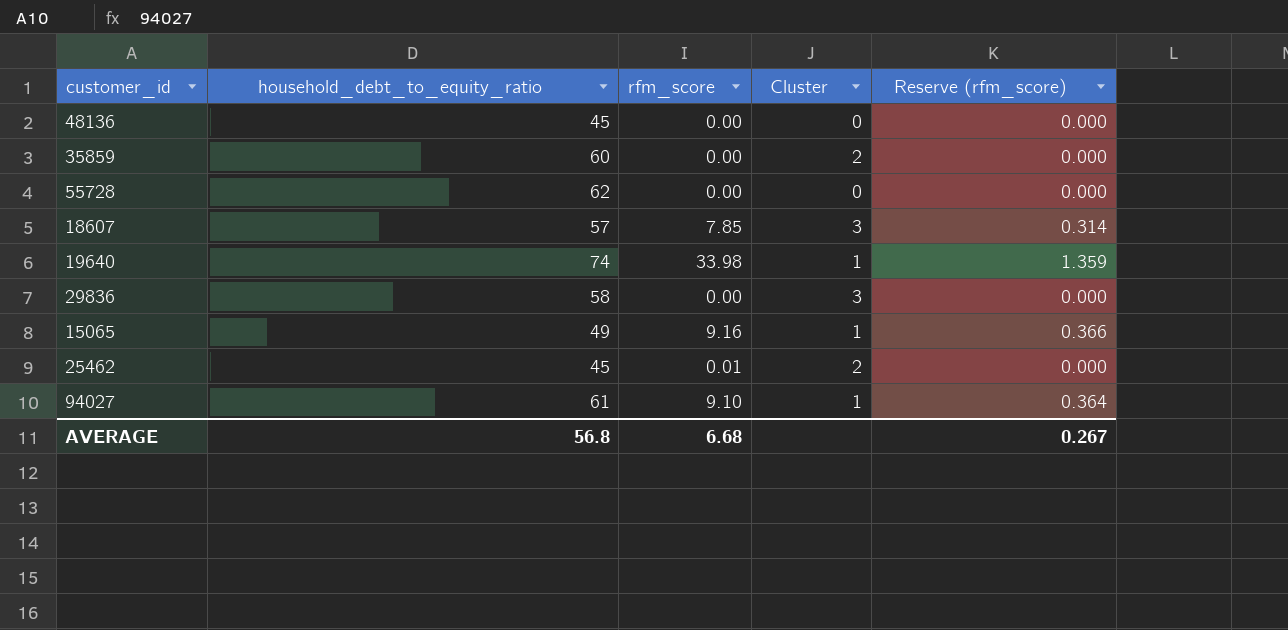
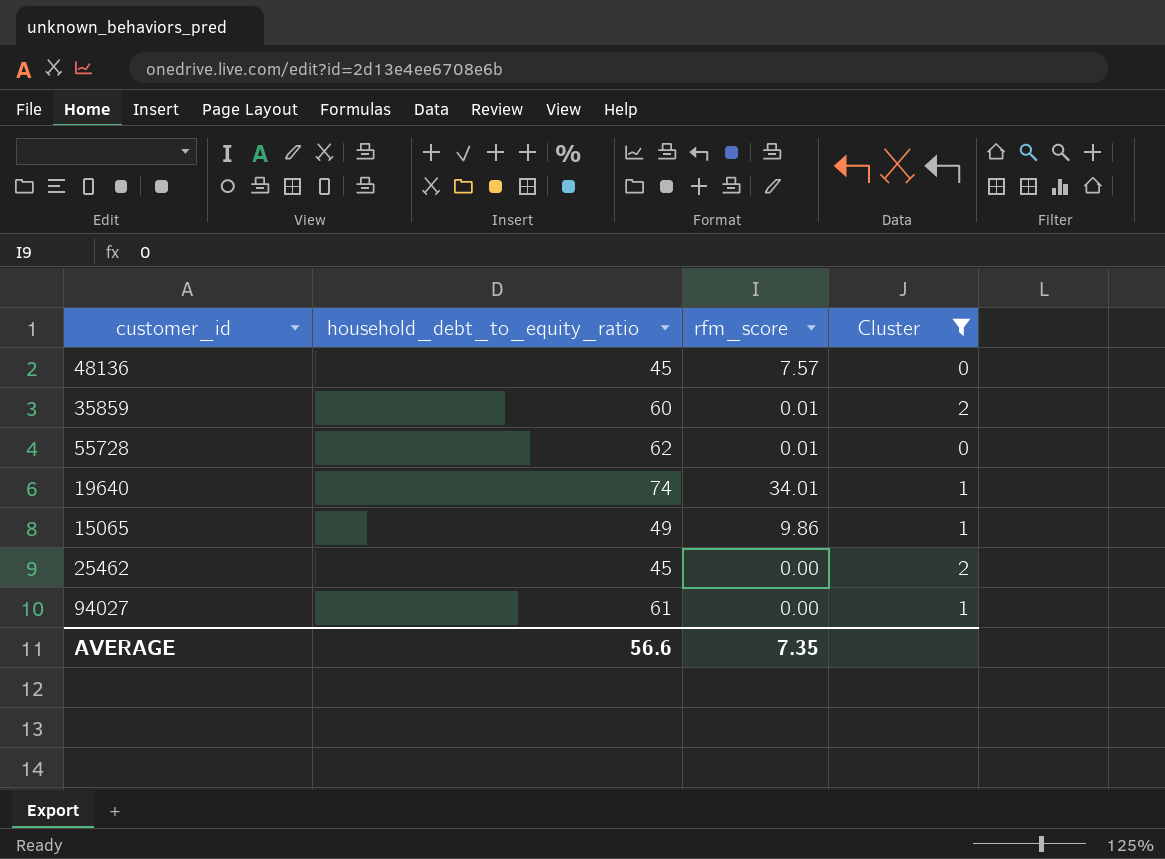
filter: none -> Cluster != 3
column Reserve (rfm_score) | formula: [rfm_score] * 0.04 -> none
48136 | rfm_score: 0.00 -> 7.57
35859 | rfm_score: 0.00 -> 0.01
55728 | rfm_score: 0.00 -> 0.01
19640 | rfm_score: 33.98 -> 34.01
15065 | rfm_score: 9.16 -> 9.86
25462 | rfm_score: 0.01 -> 0.00
94027 | rfm_score: 9.10 -> 0.00
AVERAGE | household_debt_to_equity_ratio: 56.8 -> 56.6
AVERAGE | rfm_score: 6.68 -> 7.35

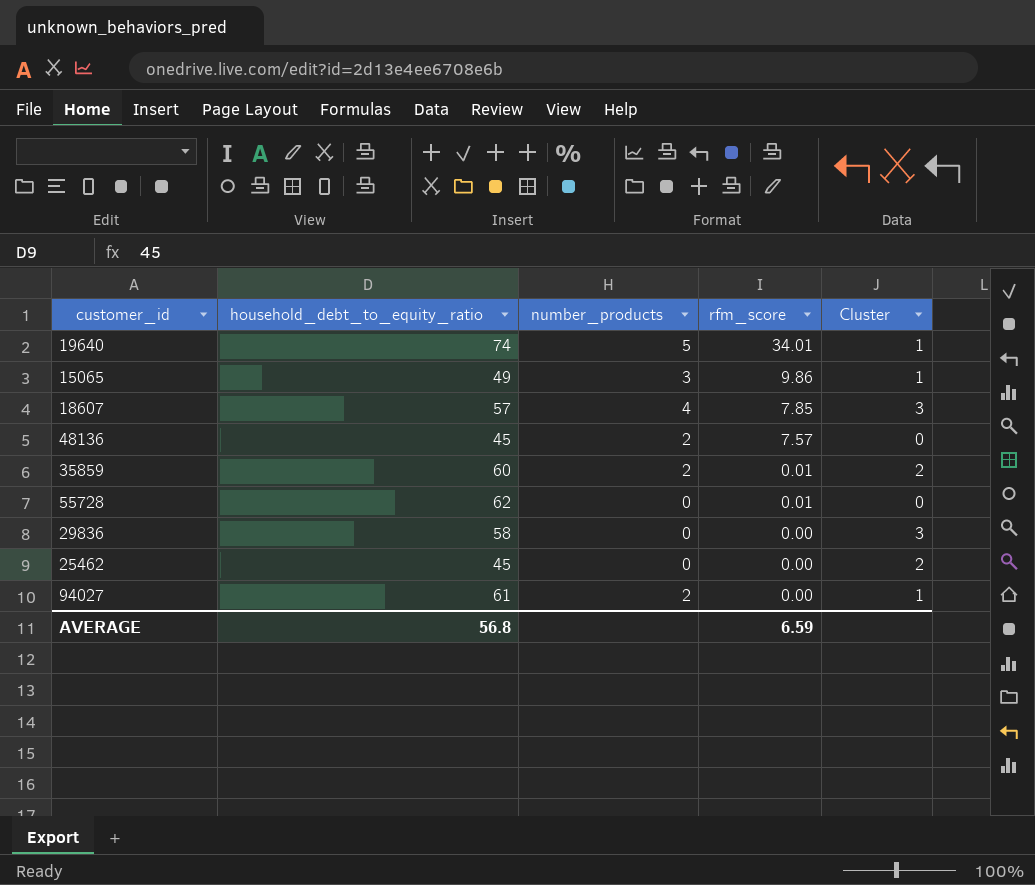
filter: Cluster != 3 -> none
row order: none -> rfm_score descending
column number_products | position: none -> 3
AVERAGE | household_debt_to_equity_ratio: 56.6 -> 56.8
AVERAGE | rfm_score: 7.35 -> 6.59

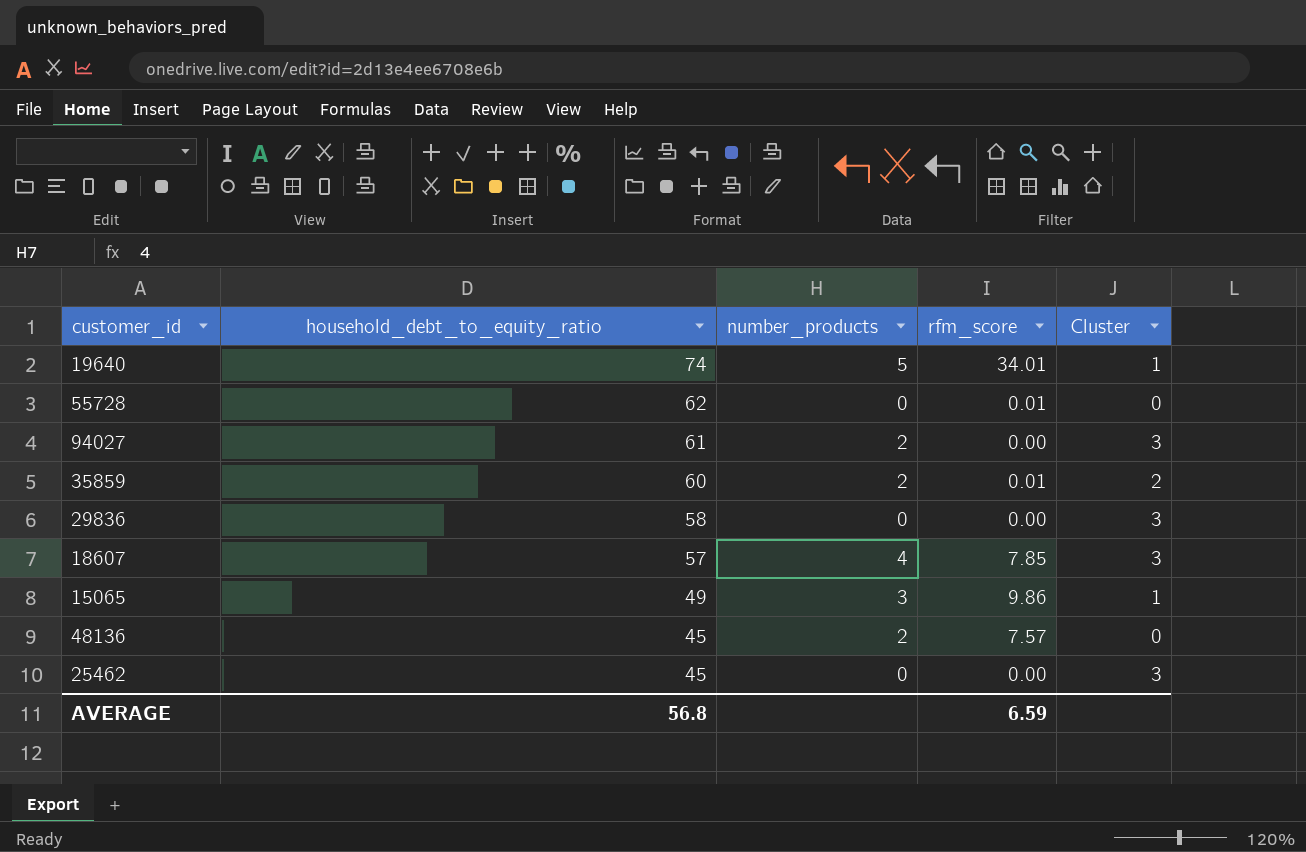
row order: rfm_score descending -> household_debt_to_equity_ratio descending
94027 | Cluster: 1 -> 3
25462 | Cluster: 2 -> 3

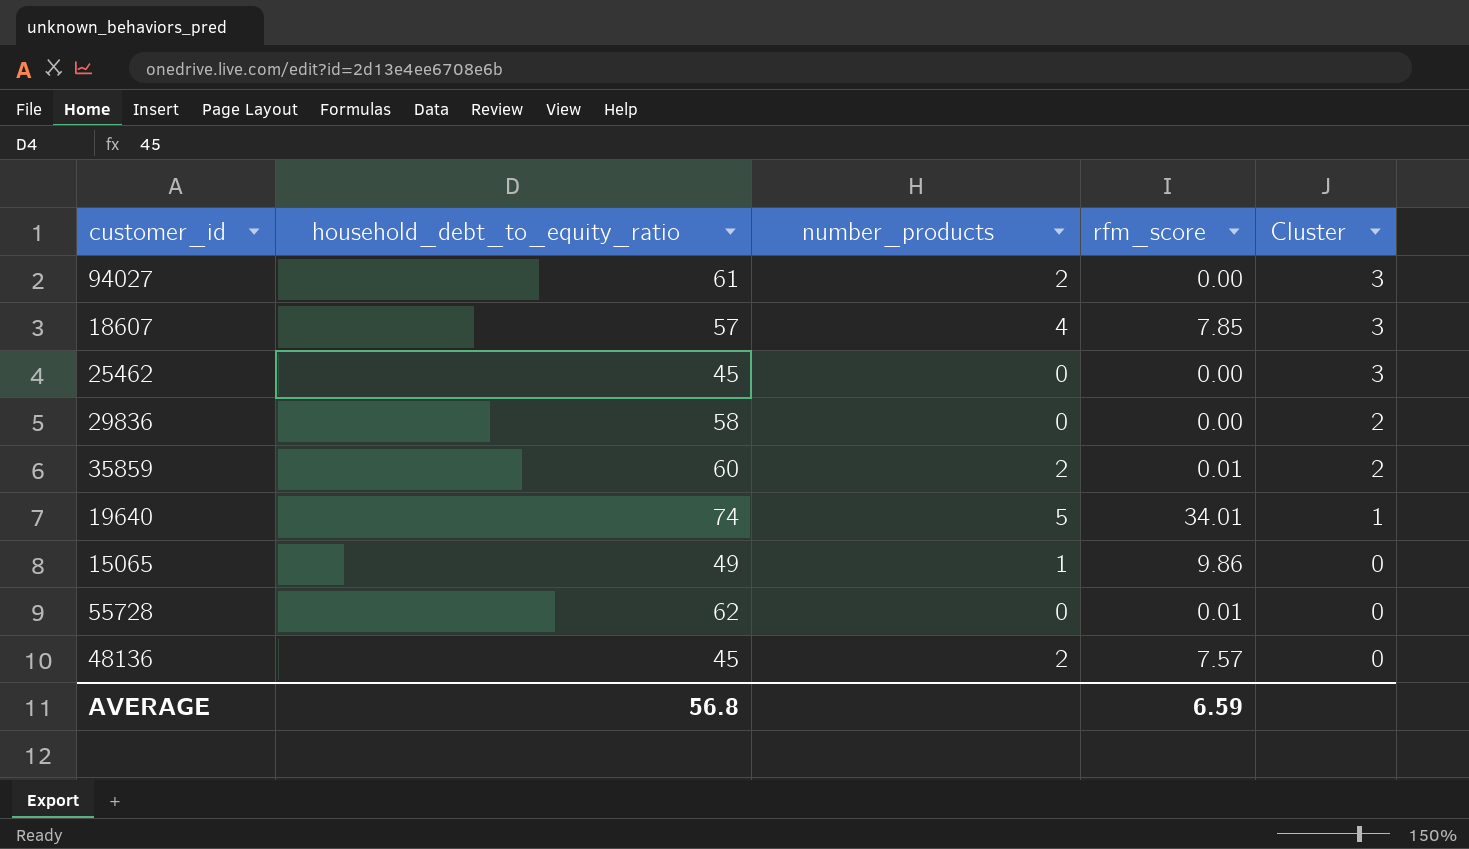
row order: household_debt_to_equity_ratio descending -> Cluster descending
29836 | Cluster: 3 -> 2
15065 | number_products: 3 -> 1
15065 | Cluster: 1 -> 0

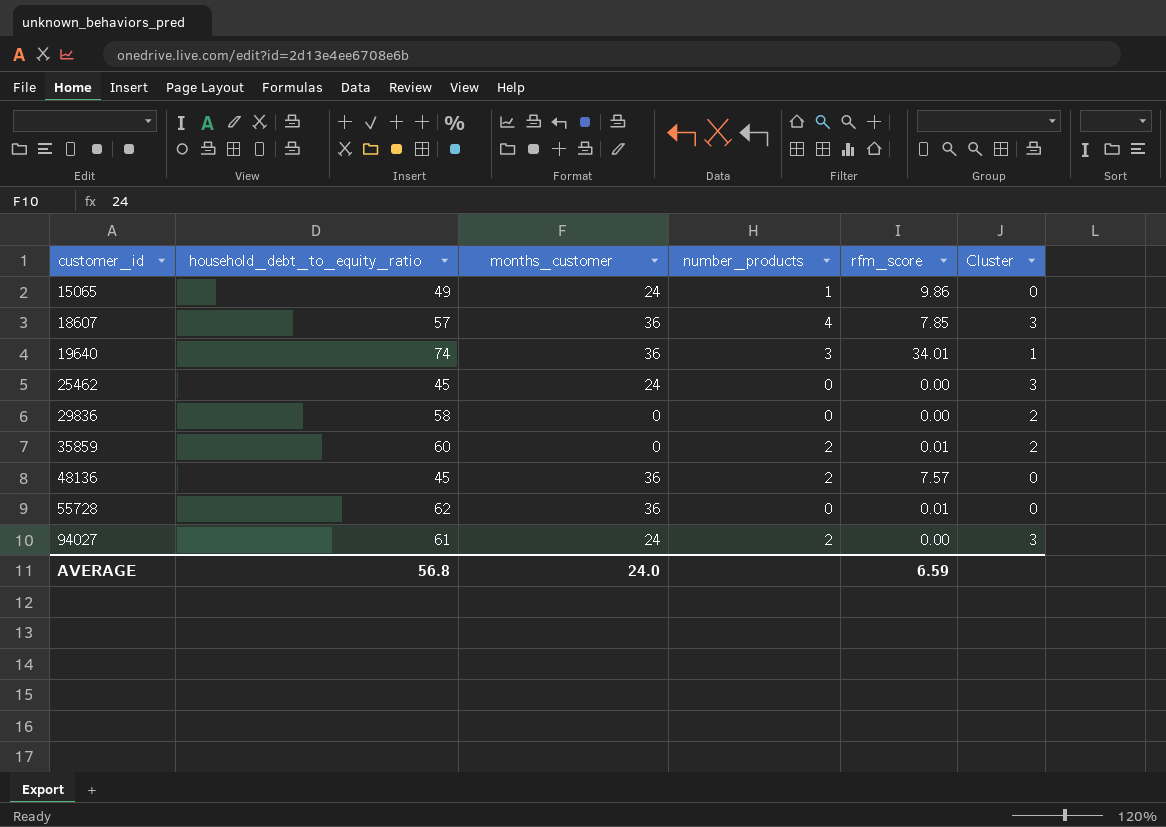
row order: Cluster descending -> customer_id ascending
column months_customer | position: none -> 3
19640 | number_products: 5 -> 3

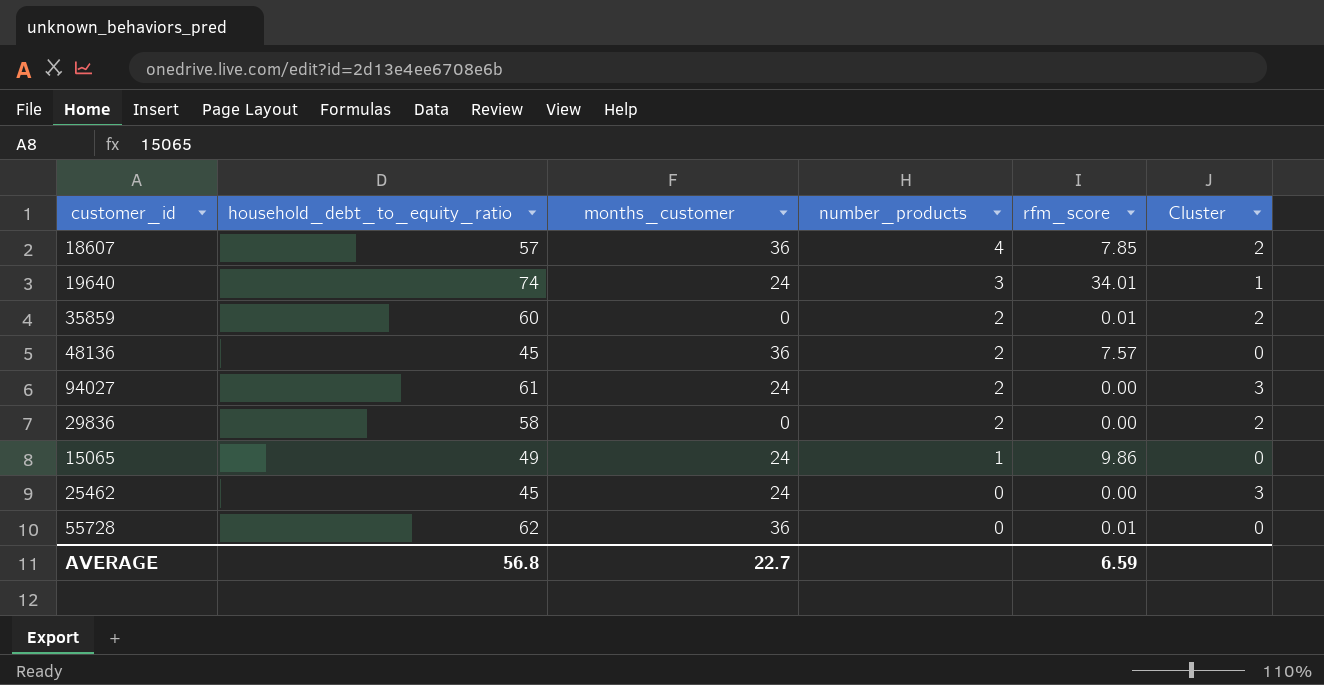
row order: customer_id ascending -> number_products descending
18607 | Cluster: 3 -> 2
19640 | months_customer: 36 -> 24
29836 | number_products: 0 -> 2
AVERAGE | months_customer: 24.0 -> 22.7

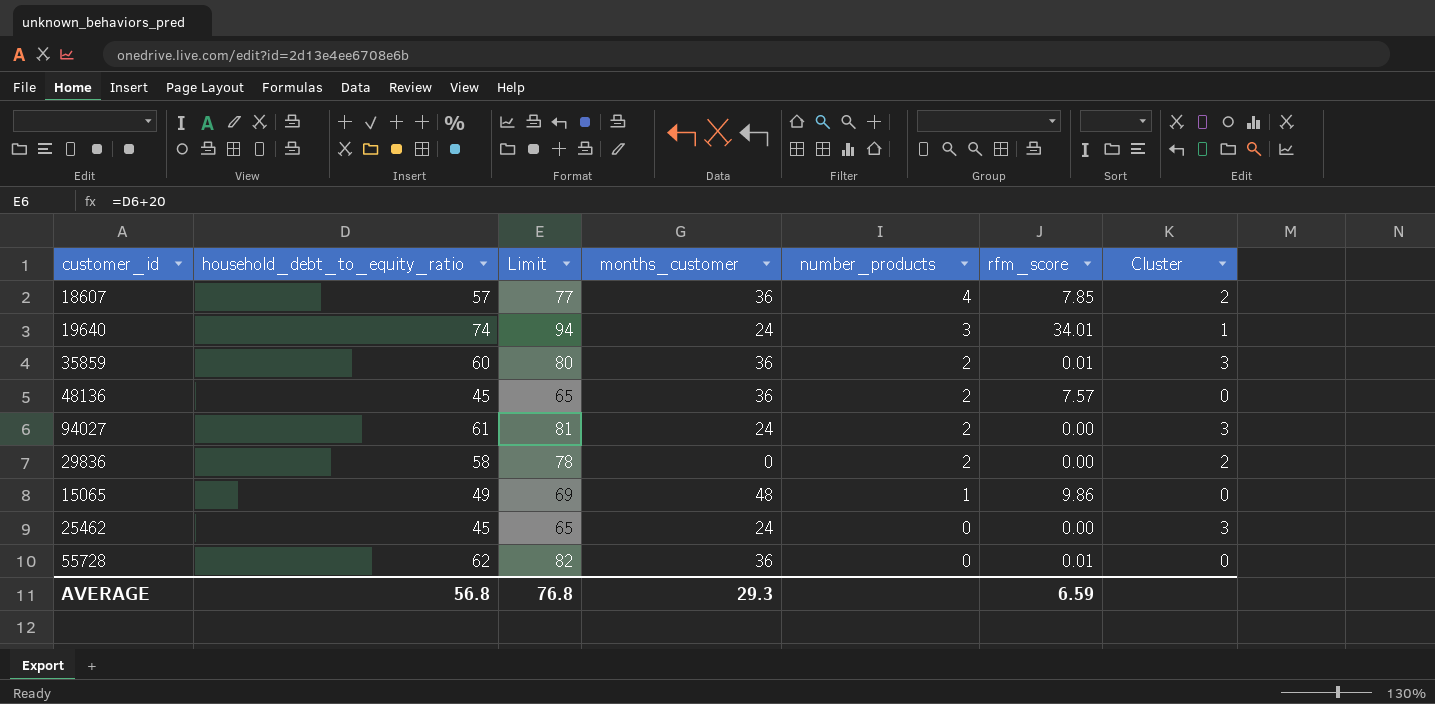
column Limit | formula: none -> [household_debt_to_equity_ratio] + 20
35859 | months_customer: 0 -> 36
35859 | Cluster: 2 -> 3
15065 | months_customer: 24 -> 48
AVERAGE | months_customer: 22.7 -> 29.3

